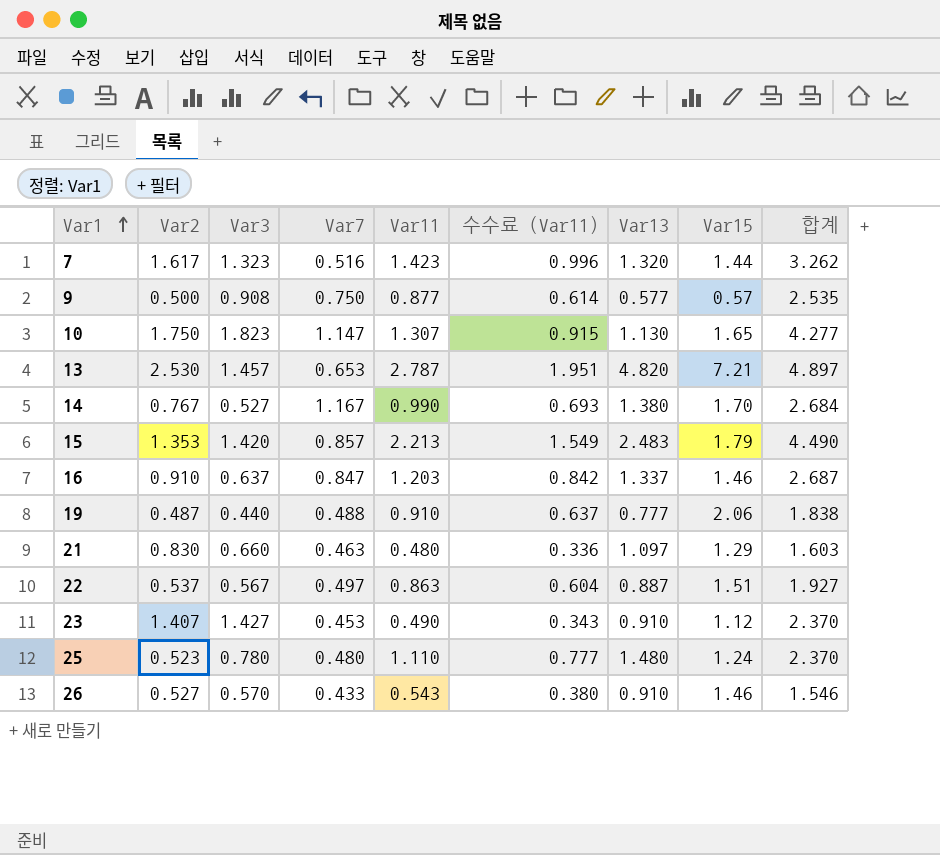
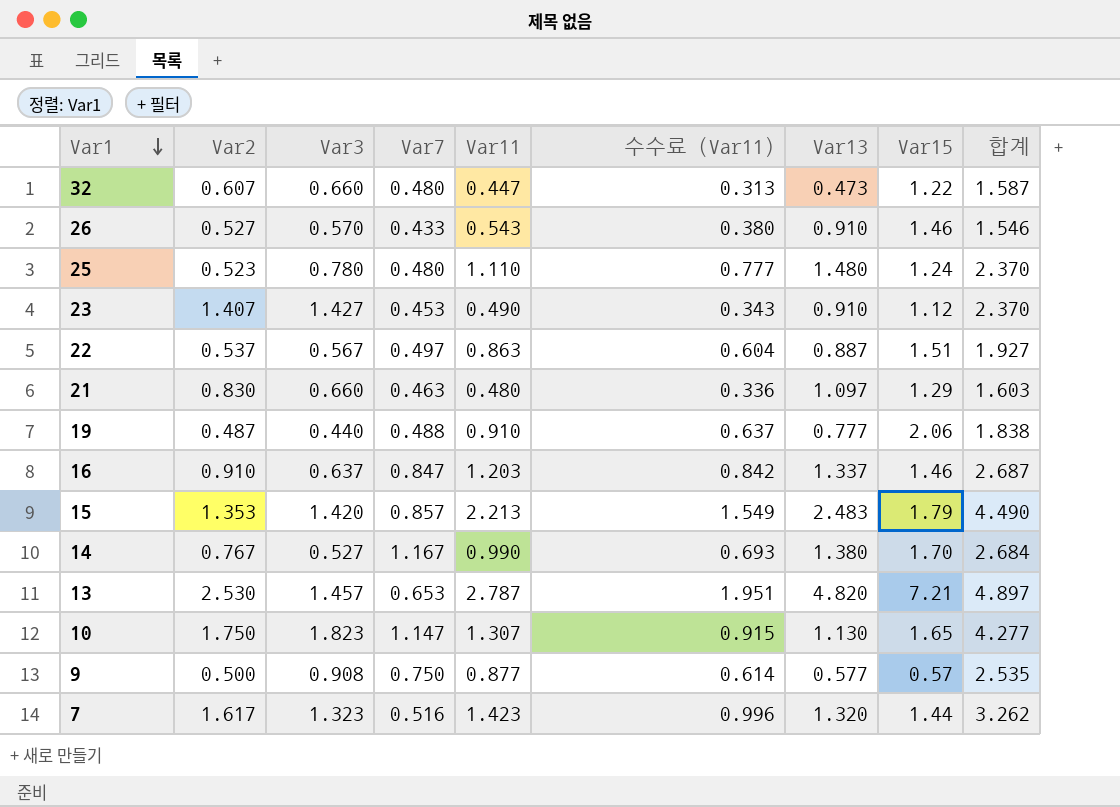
row order: Var1 ascending -> Var1 descending
row 32: none -> 0.607 | 0.660 | 0.480 | 0.447 | 0.313 | 0.473 | 1.22 | 1.587

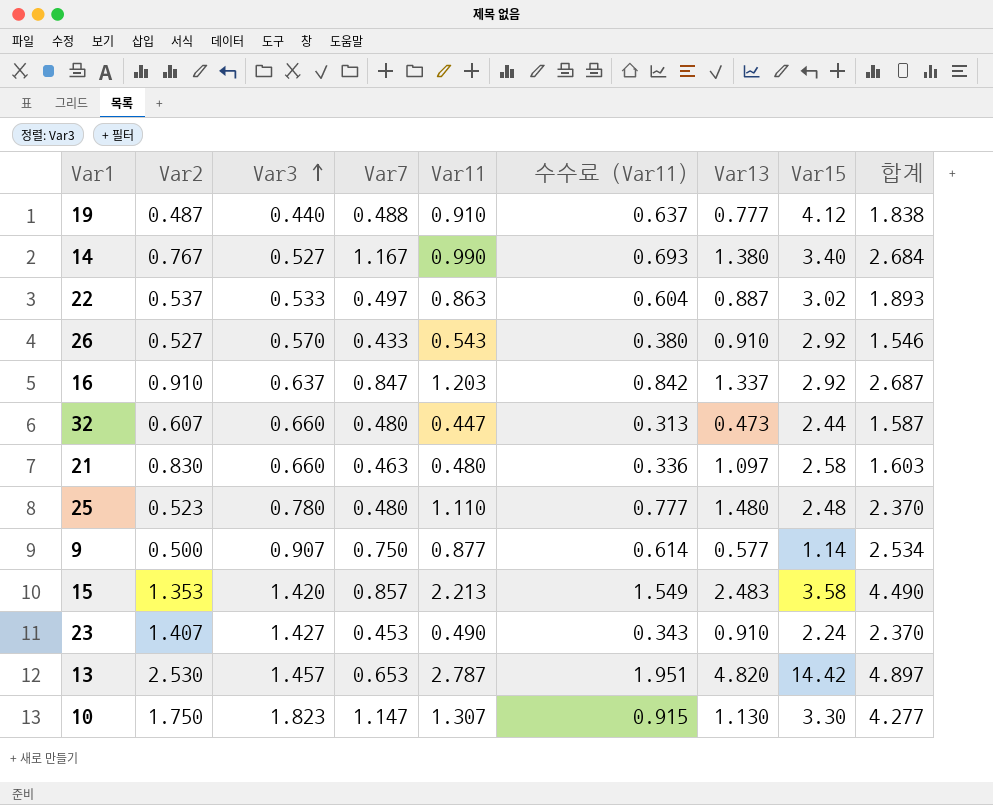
row order: Var1 descending -> Var3 ascending
row 7: 1.617 | 1.323 | 0.516 | 1.423 | 0.996 | 1.320 | 1.44 | 3.262 -> none
19 | Var15: 2.06 -> 4.12
14 | Var15: 1.70 -> 3.40
22 | Var3: 0.567 -> 0.533
22 | Var15: 1.51 -> 3.02
22 | 합계: 1.927 -> 1.893
26 | Var15: 1.46 -> 2.92
16 | Var15: 1.46 -> 2.92
32 | Var15: 1.22 -> 2.44
21 | Var15: 1.29 -> 2.58
25 | Var15: 1.24 -> 2.48
9 | Var3: 0.908 -> 0.907
9 | Var15: 0.57 -> 1.14
9 | 합계: 2.535 -> 2.534
15 | Var15: 1.79 -> 3.58
23 | Var15: 1.12 -> 2.24
13 | Var15: 7.21 -> 14.42
10 | Var15: 1.65 -> 3.30

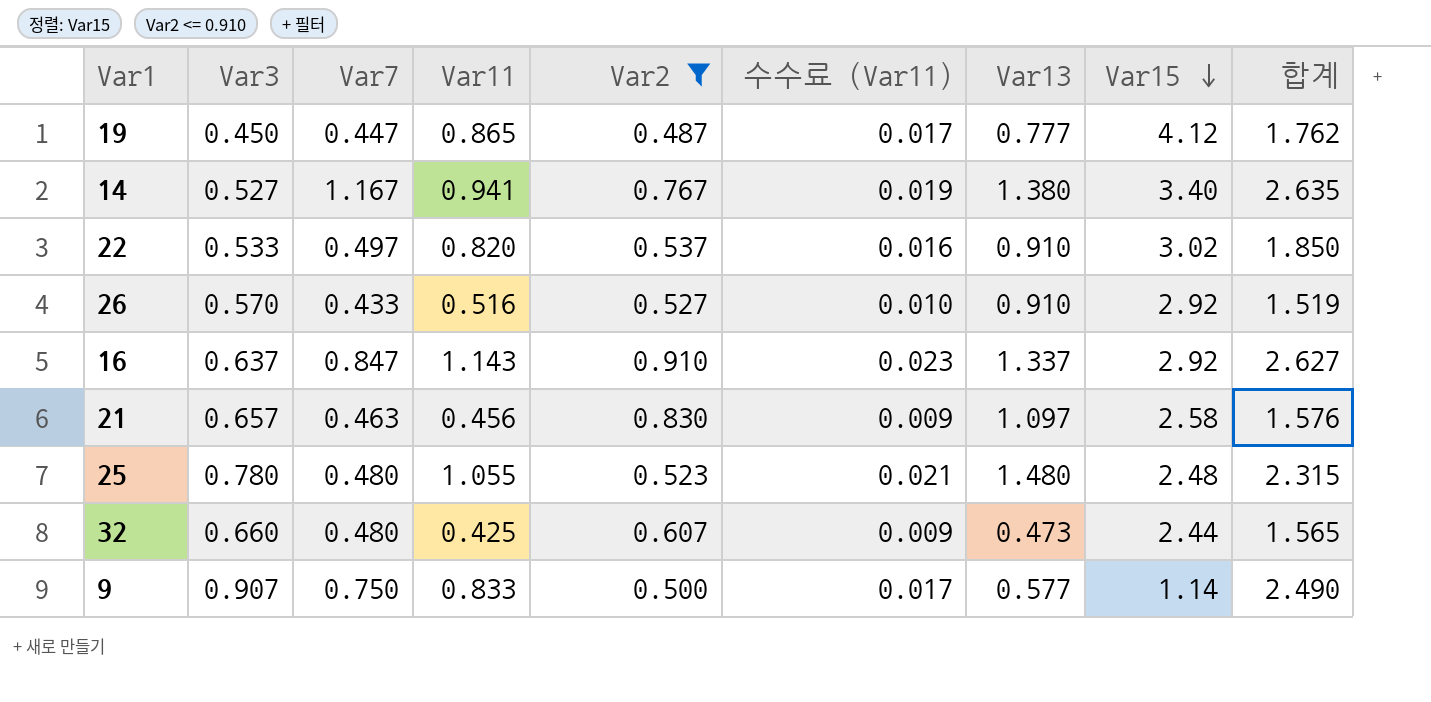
filter: none -> Var2 <= 0.910
row order: Var3 ascending -> Var15 descending
column Var2 | position: 2 -> 5
column 수수료 (Var11) | formula: [Var11] * 0.7 -> [Var11] * 0.02
19 | Var3: 0.440 -> 0.450
19 | Var7: 0.488 -> 0.447
19 | Var11: 0.910 -> 0.865
19 | 합계: 1.838 -> 1.762
14 | Var11: 0.990 -> 0.941
14 | 합계: 2.684 -> 2.635
22 | Var11: 0.863 -> 0.820
22 | Var13: 0.887 -> 0.910
22 | 합계: 1.893 -> 1.850
26 | Var11: 0.543 -> 0.516
26 | 합계: 1.546 -> 1.519
16 | Var11: 1.203 -> 1.143
16 | 합계: 2.687 -> 2.627
21 | Var3: 0.660 -> 0.657
21 | Var11: 0.480 -> 0.456
21 | 합계: 1.603 -> 1.576
25 | Var11: 1.110 -> 1.055
25 | 합계: 2.370 -> 2.315
32 | Var11: 0.447 -> 0.425
32 | 합계: 1.587 -> 1.565
9 | Var11: 0.877 -> 0.833
9 | 합계: 2.534 -> 2.490

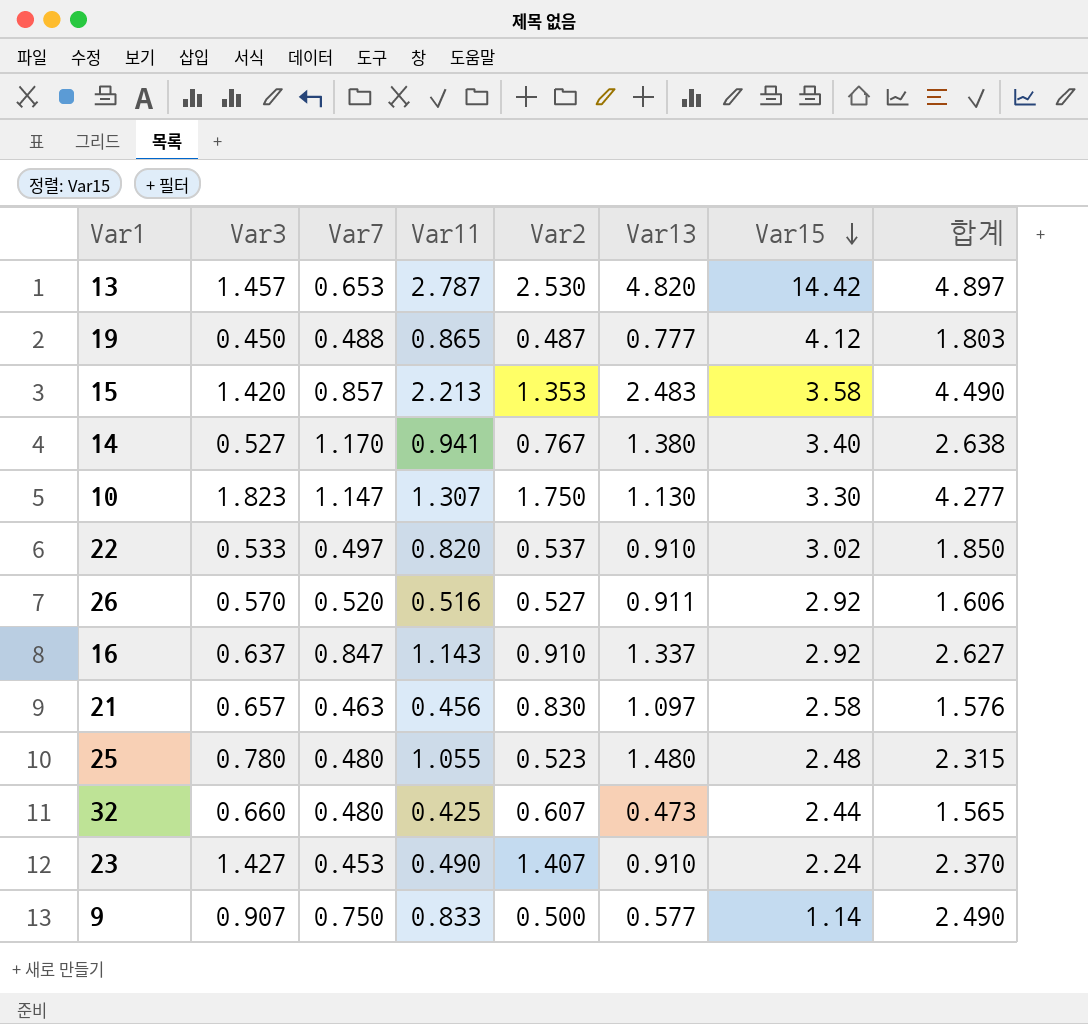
filter: Var2 <= 0.910 -> none
column 수수료 (Var11) | formula: [Var11] * 0.02 -> none
19 | Var7: 0.447 -> 0.488
19 | 합계: 1.762 -> 1.803
14 | Var7: 1.167 -> 1.170
14 | 합계: 2.635 -> 2.638
26 | Var7: 0.433 -> 0.520
26 | Var13: 0.910 -> 0.911
26 | 합계: 1.519 -> 1.606

